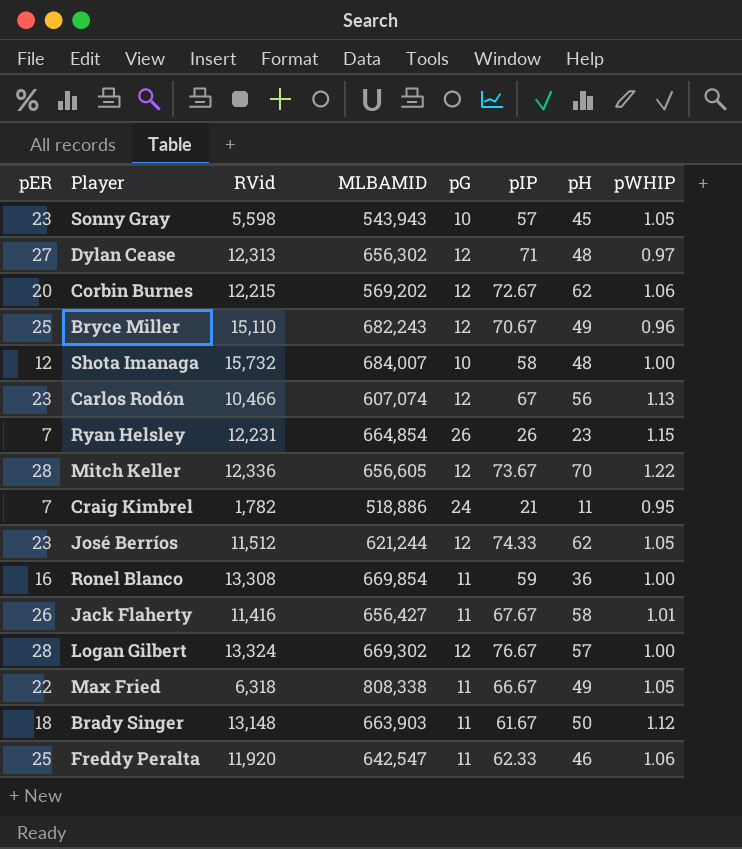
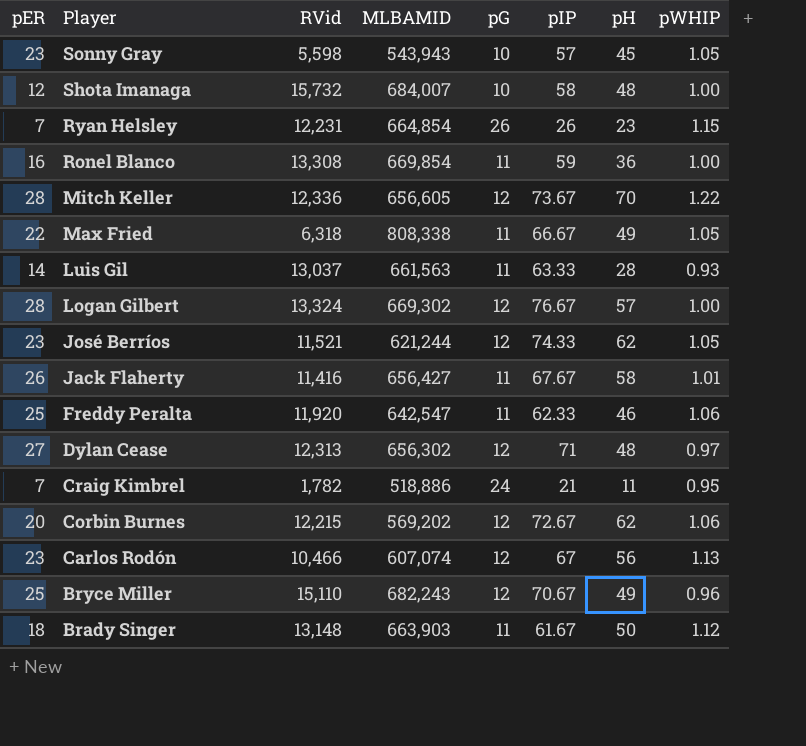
row order: none -> Player descending
row Luis Gil: none -> 14 | 13,037 | 661,563 | 11 | 63.33 | 28 | 0.93
José Berríos | RVid: 11,512 -> 11,521

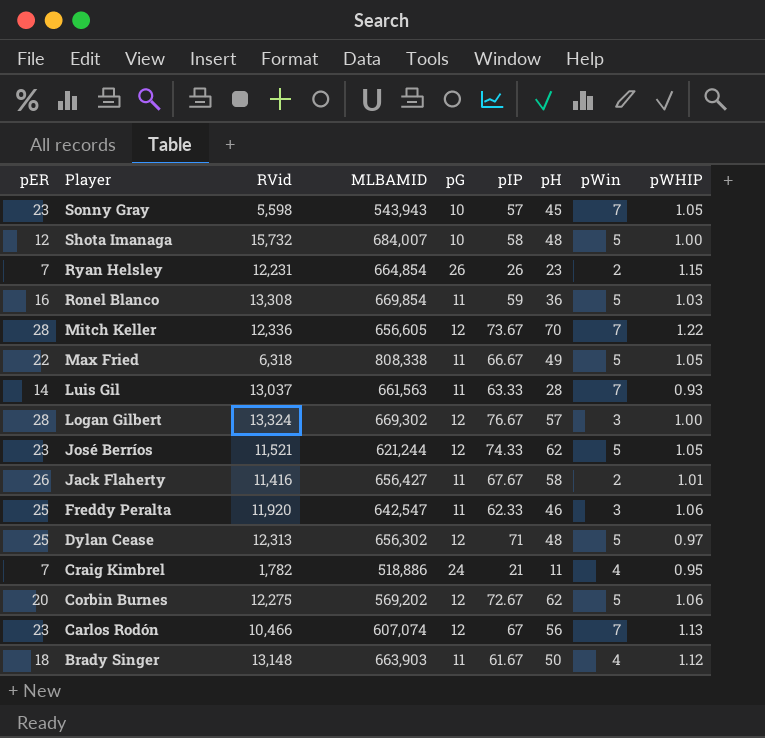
column pWin | position: none -> 8
row Bryce Miller: 25 | 15,110 | 682,243 | 12 | 70.67 | 49 | 0.96 -> none
Ronel Blanco | pWHIP: 1.00 -> 1.03
Dylan Cease | pER: 27 -> 25
Corbin Burnes | RVid: 12,215 -> 12,275

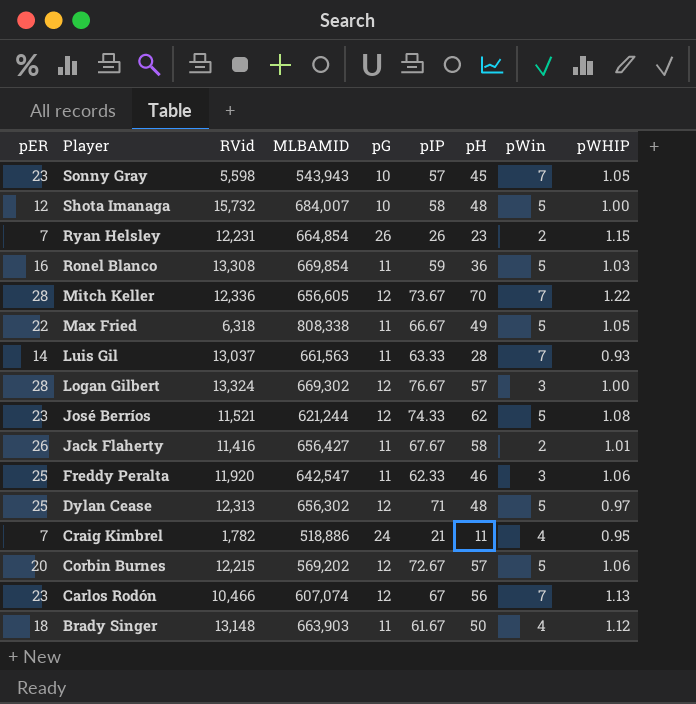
José Berríos | pWHIP: 1.05 -> 1.08
Corbin Burnes | RVid: 12,275 -> 12,215
Corbin Burnes | pH: 62 -> 57

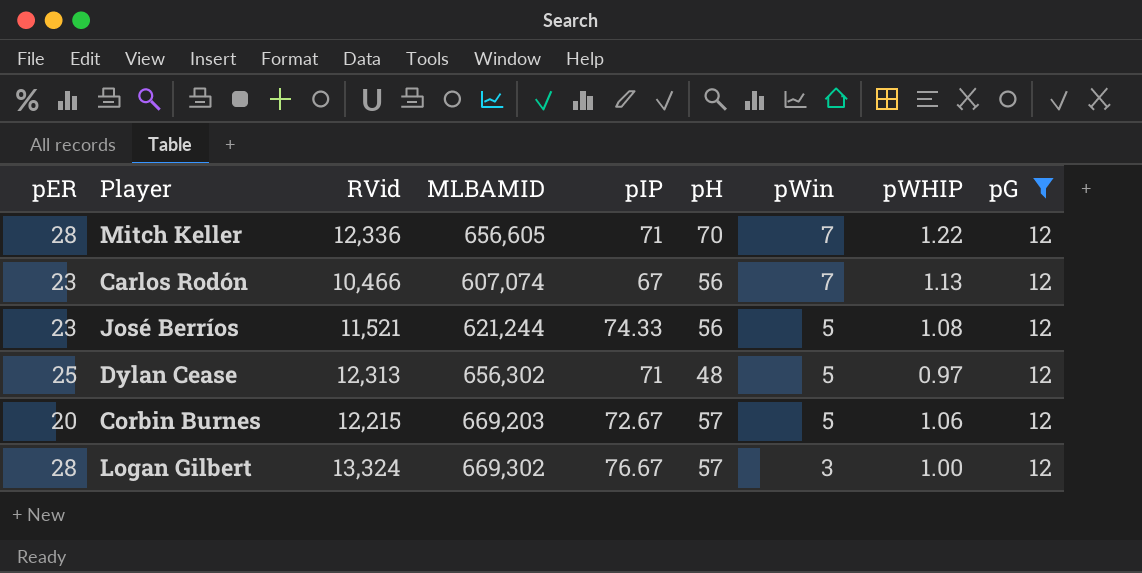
filter: none -> pG = 12
row order: Player descending -> pWin descending
column pG | position: 5 -> 9
Mitch Keller | pIP: 73.67 -> 71
José Berríos | pH: 62 -> 56
Corbin Burnes | MLBAMID: 569,202 -> 669,203

